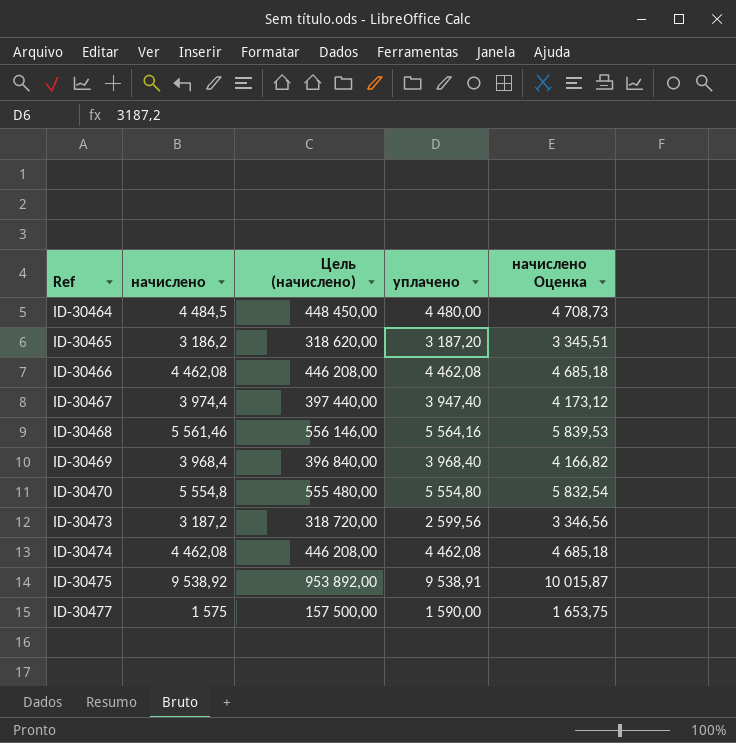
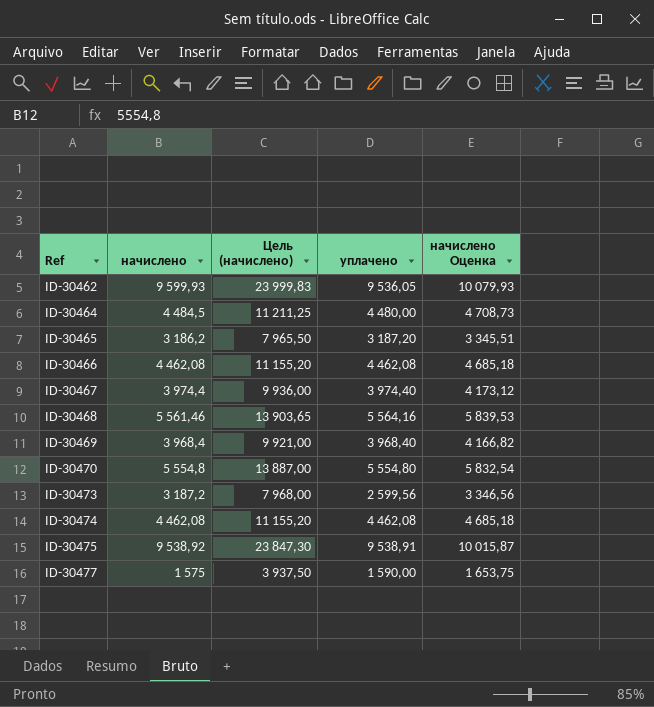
column Цель (начислено) | formula: [начислено] * 100 -> [начислено] * 2,5
row ID-30462: none -> 9 599,93 | 23 999,83 | 9 536,05 | 10 079,93
ID-30467 | уплачено: 3 947,40 -> 3 974,40

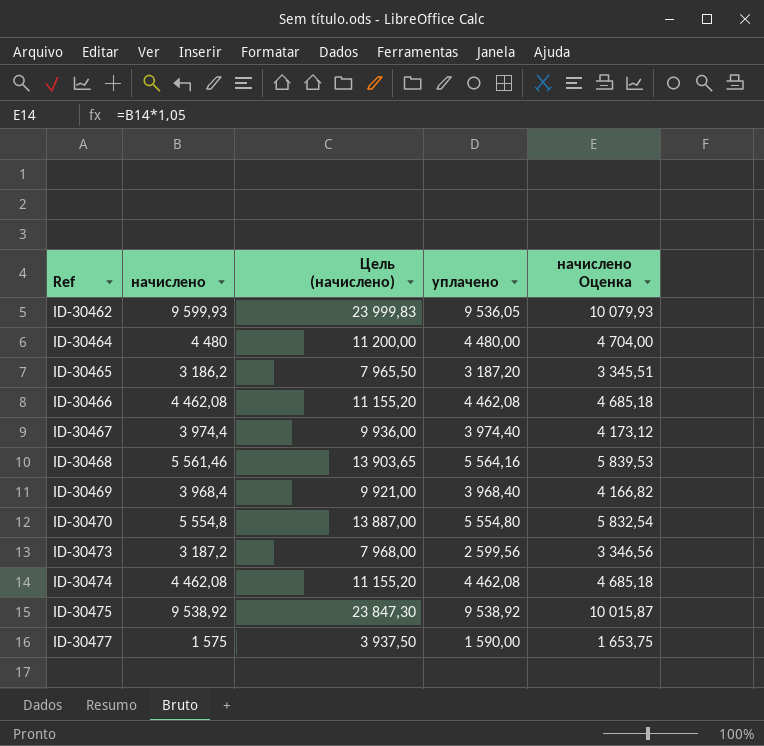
ID-30464 | начислено: 4 484,5 -> 4 480
ID-30464 | Цель (начислено): 11 211,25 -> 11 200,00
ID-30464 | начислено Оценка: 4 708,73 -> 4 704,00
ID-30475 | уплачено: 9 538,91 -> 9 538,92

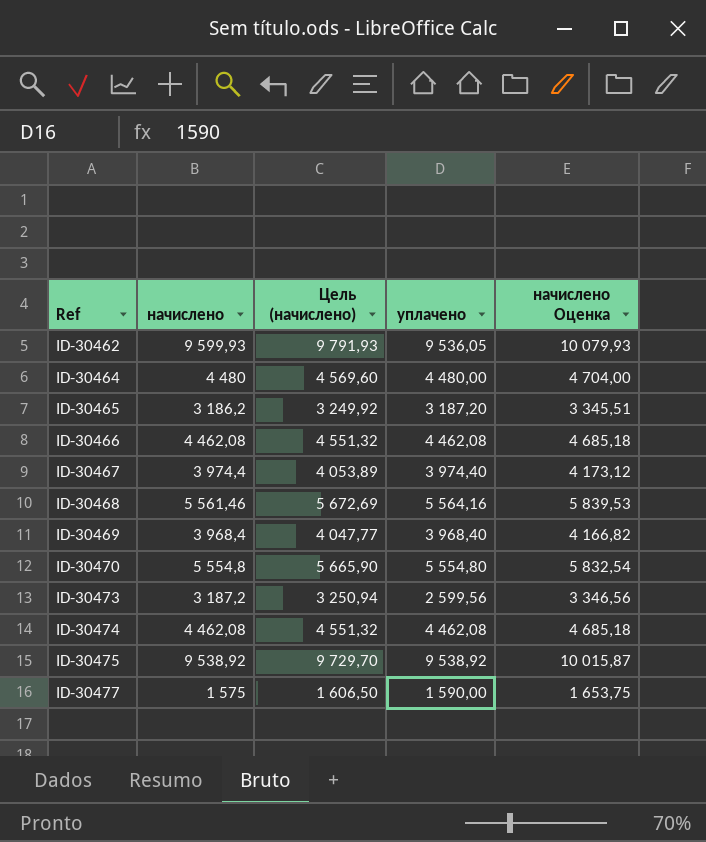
column Цель (начислено) | formula: [начислено] * 2,5 -> [начислено] * 1,02

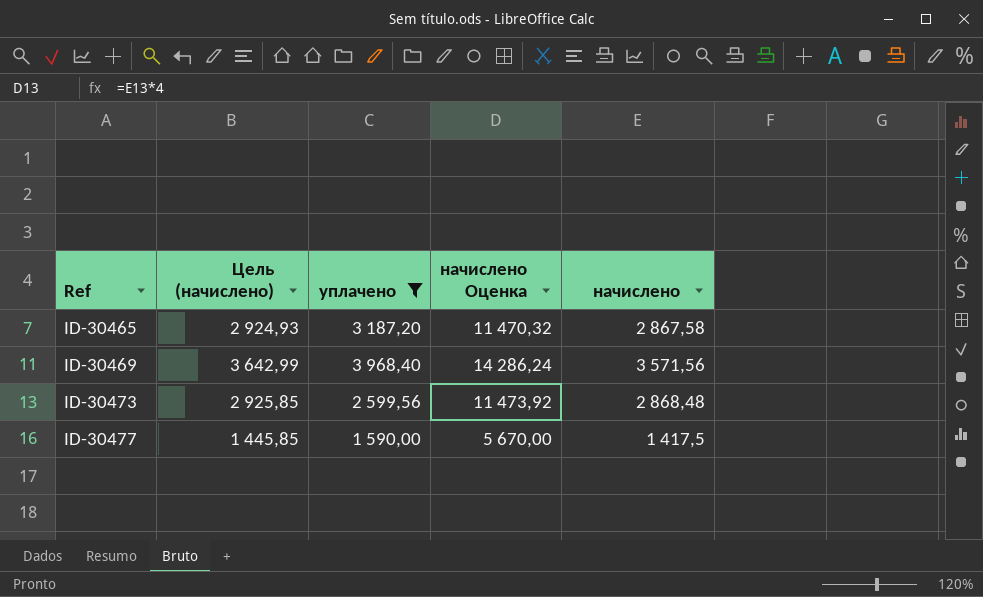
filter: none -> уплачено <= 3 968,40
column начислено Оценка | formula: [начислено] * 1,05 -> [начислено] * 4
column начислено | position: 2 -> 5
ID-30465 | Цель (начислено): 3 249,92 -> 2 924,93
ID-30465 | начислено: 3 186,2 -> 2 867,58
ID-30469 | Цель (начислено): 4 047,77 -> 3 642,99
ID-30469 | начислено: 3 968,4 -> 3 571,56
ID-30473 | Цель (начислено): 3 250,94 -> 2 925,85
ID-30473 | начислено: 3 187,2 -> 2 868,48
ID-30477 | Цель (начислено): 1 606,50 -> 1 445,85
ID-30477 | начислено: 1 575 -> 1 417,5

